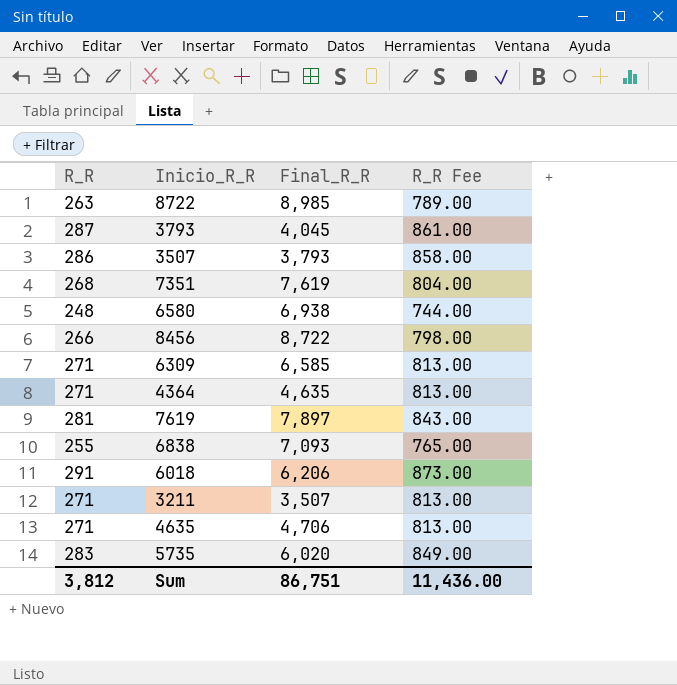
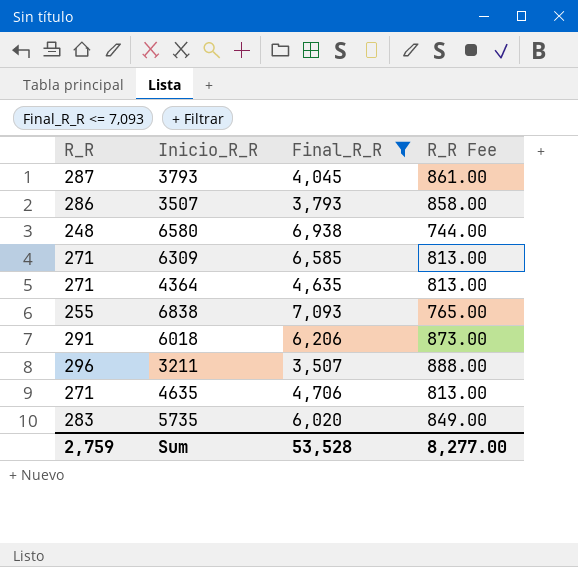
filter: none -> Final_R_R <= 7,093
3211 | R_R: 271 -> 296
3211 | R_R Fee: 813.00 -> 888.00
Sum | R_R: 3,812 -> 2,759
Sum | Final_R_R: 86,751 -> 53,528
Sum | R_R Fee: 11,436.00 -> 8,277.00

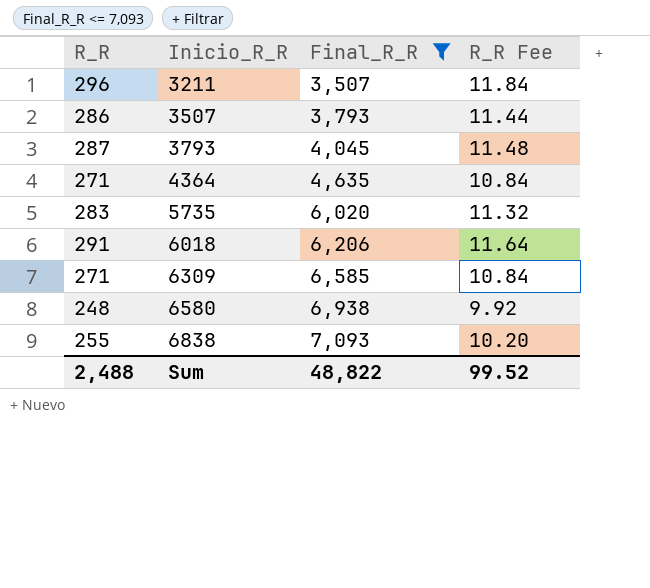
row order: none -> Inicio_R_R ascending
column R_R Fee | formula: [R_R] * 3 -> [R_R] * 0.04
row 4635: 271 | 4,706 | 813.00 -> none
Sum | R_R: 2,759 -> 2,488
Sum | Final_R_R: 53,528 -> 48,822
Sum | R_R Fee: 8,277.00 -> 99.52

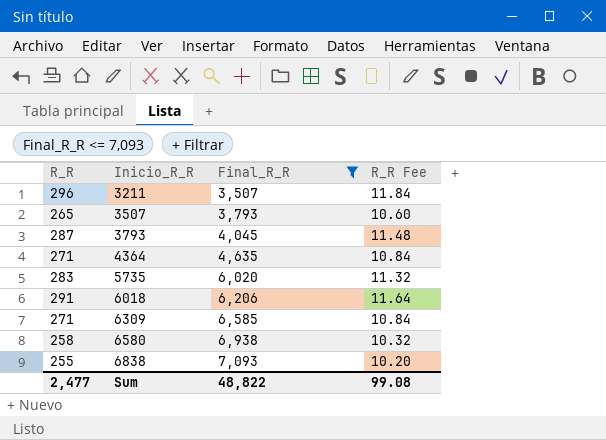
3507 | R_R: 286 -> 265
3507 | R_R Fee: 11.44 -> 10.60
6580 | R_R: 248 -> 258
6580 | R_R Fee: 9.92 -> 10.32
Sum | R_R: 2,488 -> 2,477
Sum | R_R Fee: 99.52 -> 99.08

